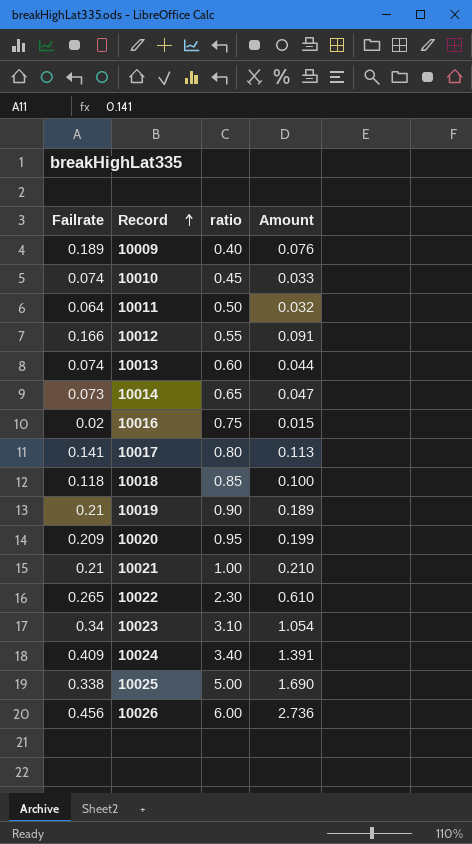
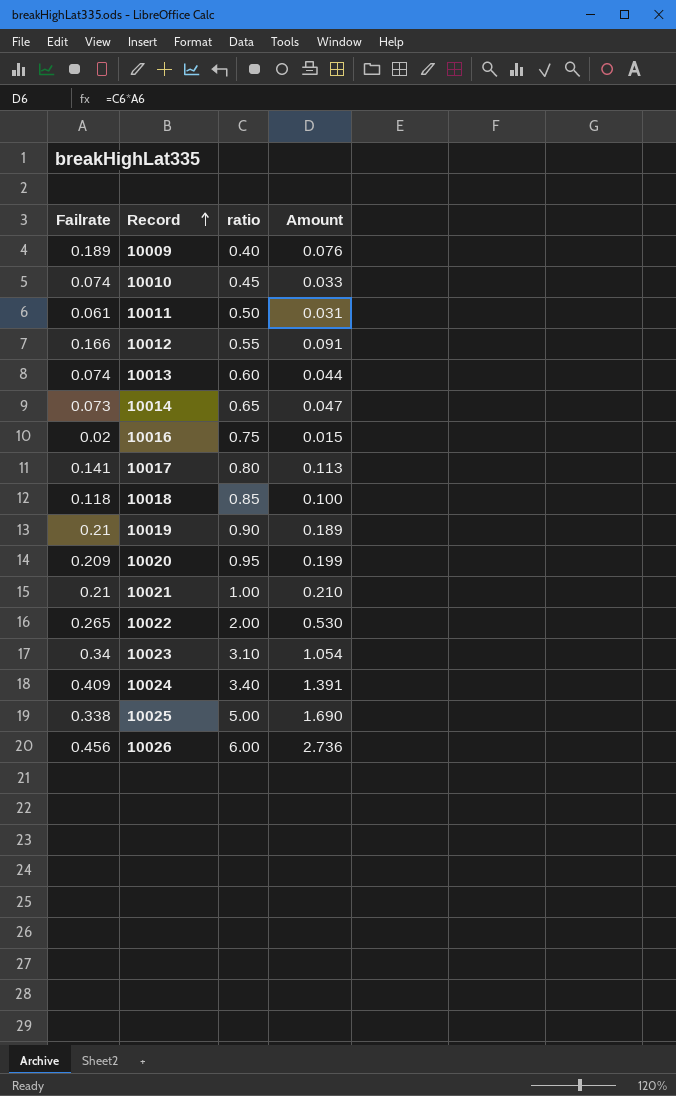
10011 | Failrate: 0.064 -> 0.061
10011 | Amount: 0.032 -> 0.031
10022 | ratio: 2.30 -> 2.00
10022 | Amount: 0.610 -> 0.530

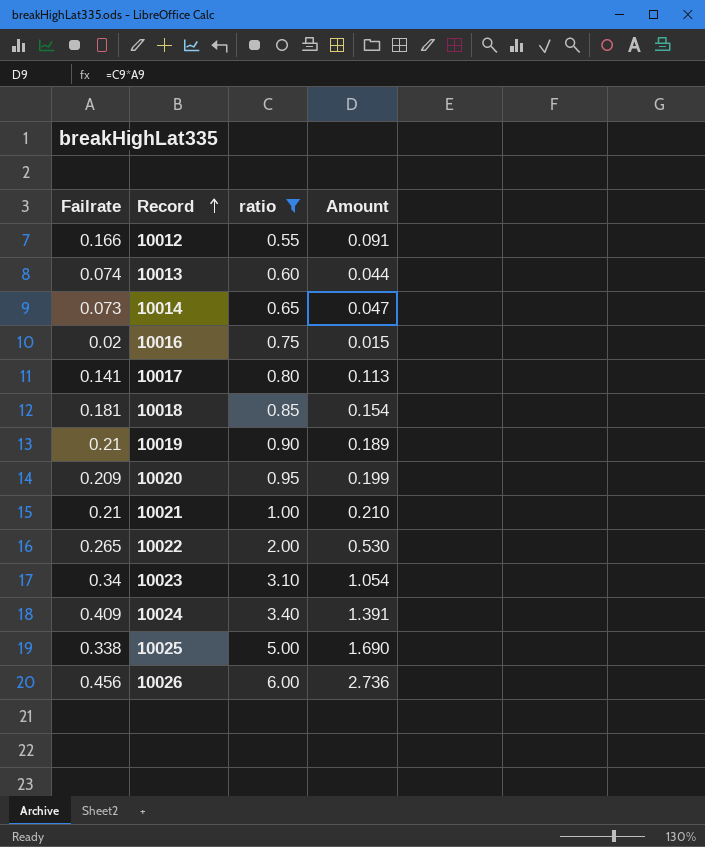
filter: none -> ratio >= 0.55
10018 | Failrate: 0.118 -> 0.181
10018 | Amount: 0.100 -> 0.154

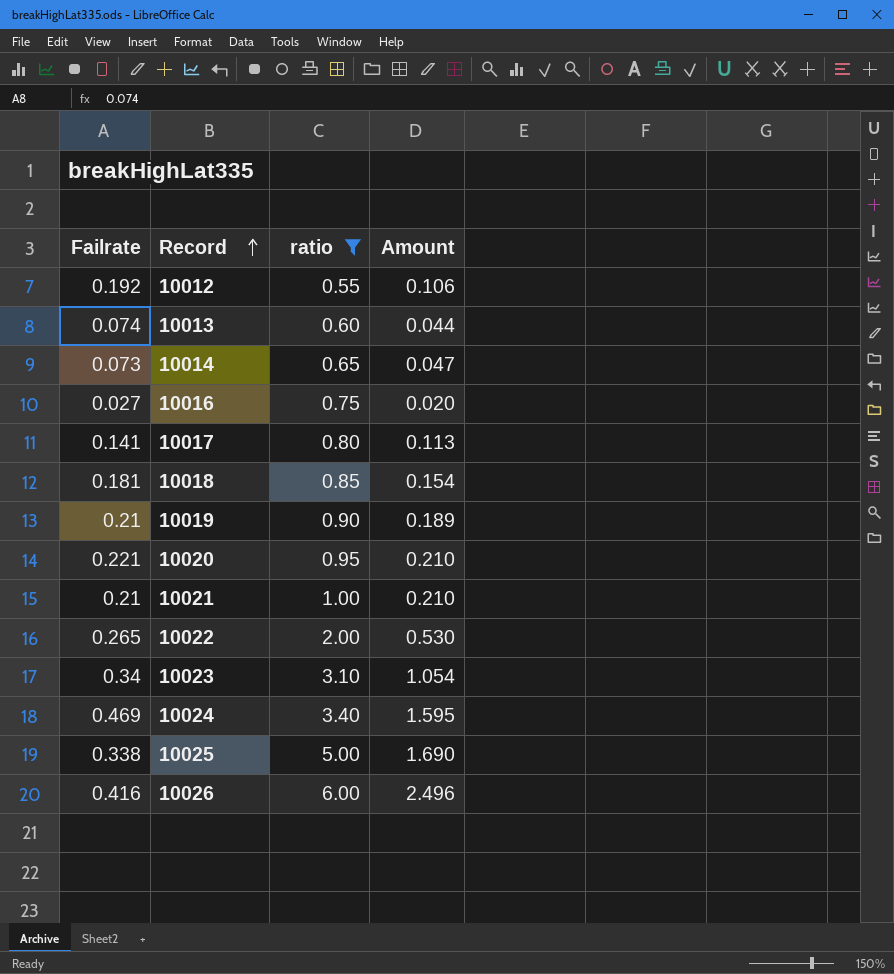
10012 | Failrate: 0.166 -> 0.192
10012 | Amount: 0.091 -> 0.106
10016 | Failrate: 0.02 -> 0.027
10016 | Amount: 0.015 -> 0.020
10020 | Failrate: 0.209 -> 0.221
10020 | Amount: 0.199 -> 0.210
10024 | Failrate: 0.409 -> 0.469
10024 | Amount: 1.391 -> 1.595
10026 | Failrate: 0.456 -> 0.416
10026 | Amount: 2.736 -> 2.496

